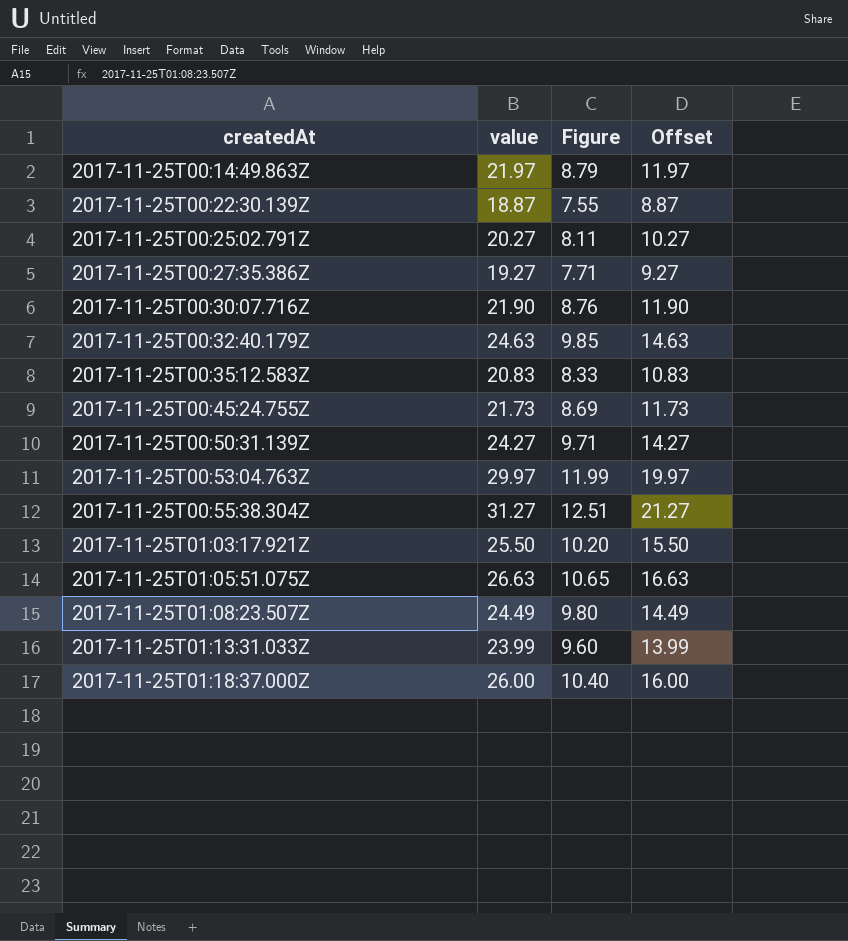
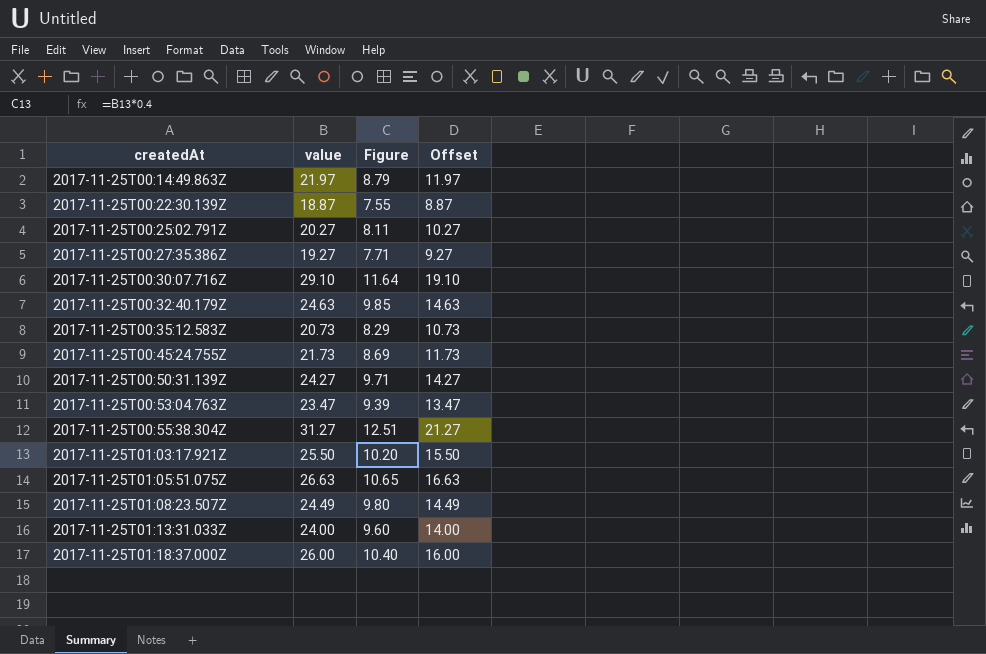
2017-11-25T00:30:07.716Z | value: 21.90 -> 29.10
2017-11-25T00:30:07.716Z | Figure: 8.76 -> 11.64
2017-11-25T00:30:07.716Z | Offset: 11.90 -> 19.10
2017-11-25T00:35:12.583Z | value: 20.83 -> 20.73
2017-11-25T00:35:12.583Z | Figure: 8.33 -> 8.29
2017-11-25T00:35:12.583Z | Offset: 10.83 -> 10.73
2017-11-25T00:53:04.763Z | value: 29.97 -> 23.47
2017-11-25T00:53:04.763Z | Figure: 11.99 -> 9.39
2017-11-25T00:53:04.763Z | Offset: 19.97 -> 13.47
2017-11-25T01:13:31.033Z | value: 23.99 -> 24.00
2017-11-25T01:13:31.033Z | Offset: 13.99 -> 14.00

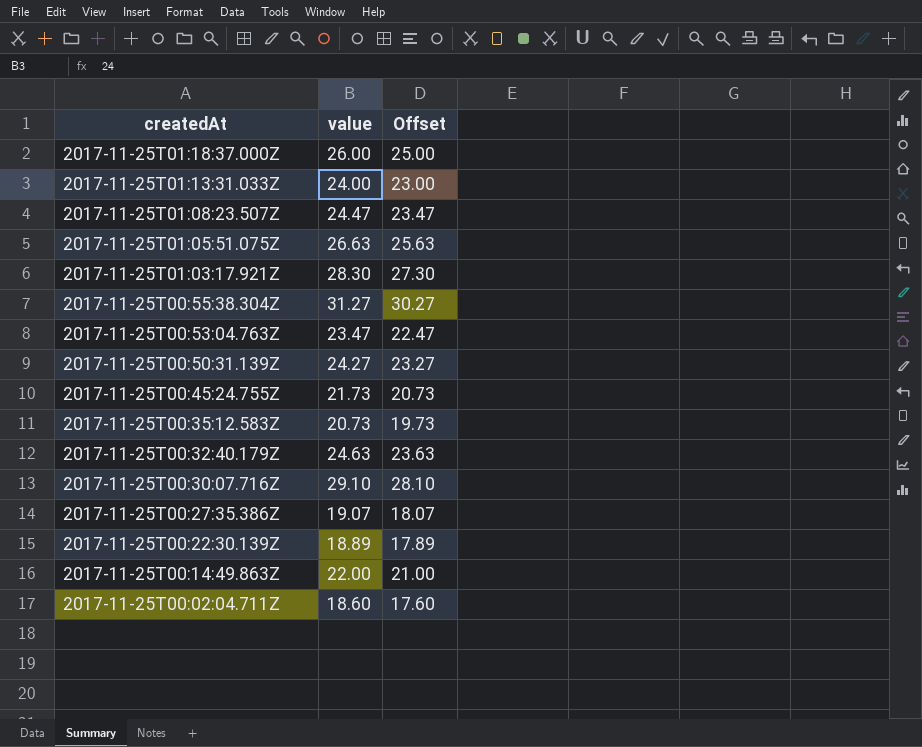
row order: createdAt ascending -> createdAt descending
column Figure | formula: [value] * 0.4 -> none
column Offset | formula: [value] - 10 -> [value] - 1
row 2017-11-25T00:25:02.791Z: 20.27 | 8.11 | 10.27 -> none
2017-11-25T01:08:23.507Z | value: 24.49 -> 24.47
2017-11-25T01:03:17.921Z | value: 25.50 -> 28.30
2017-11-25T00:27:35.386Z | value: 19.27 -> 19.07
2017-11-25T00:22:30.139Z | value: 18.87 -> 18.89
2017-11-25T00:14:49.863Z | value: 21.97 -> 22.00
row 2017-11-25T00:02:04.711Z: none -> 18.60 | 17.60

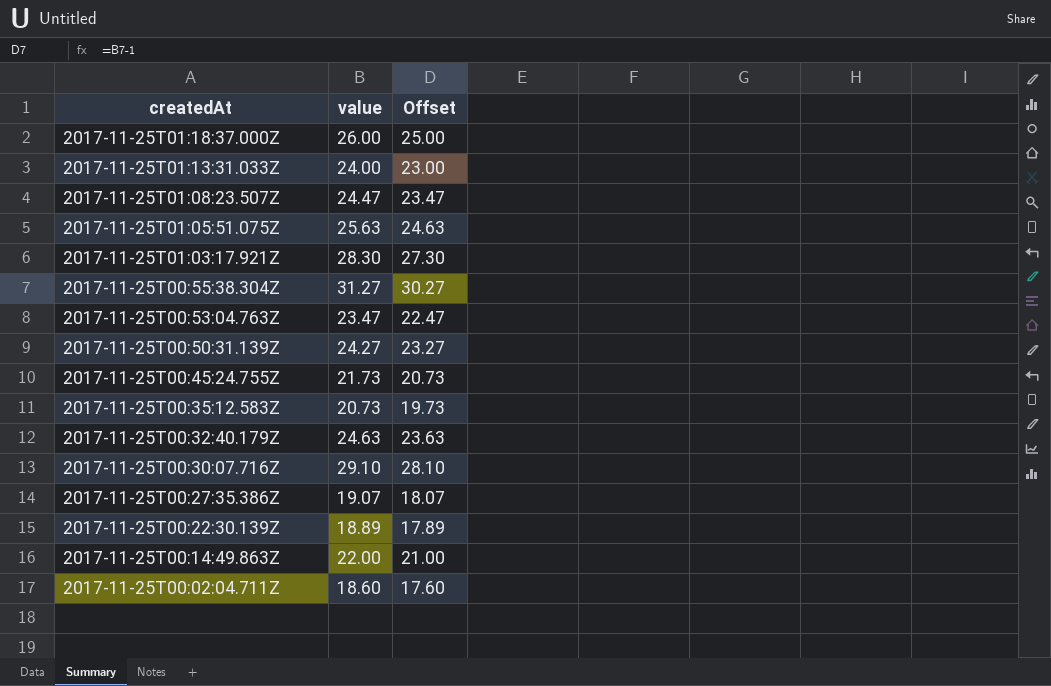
2017-11-25T01:05:51.075Z | value: 26.63 -> 25.63
2017-11-25T01:05:51.075Z | Offset: 25.63 -> 24.63

